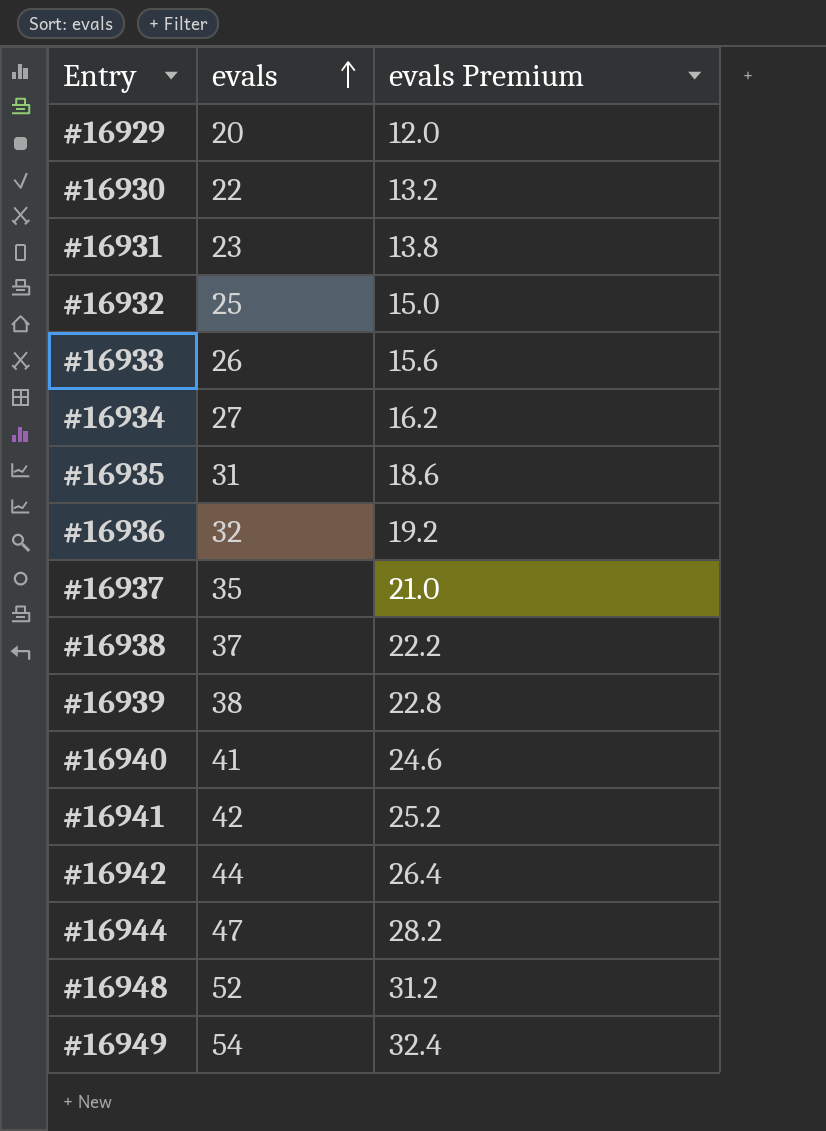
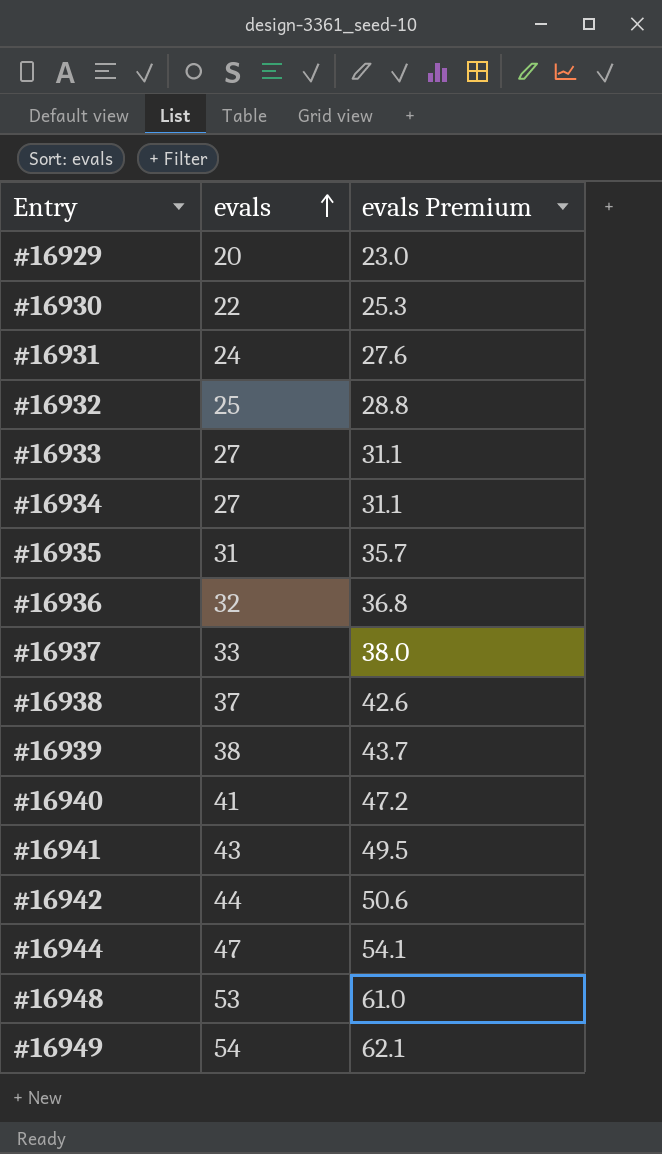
column evals Premium | formula: [evals] * 0.6 -> [evals] * 1.15
#16931 | evals: 23 -> 24
#16933 | evals: 26 -> 27
#16937 | evals: 35 -> 33
#16941 | evals: 42 -> 43
#16948 | evals: 52 -> 53

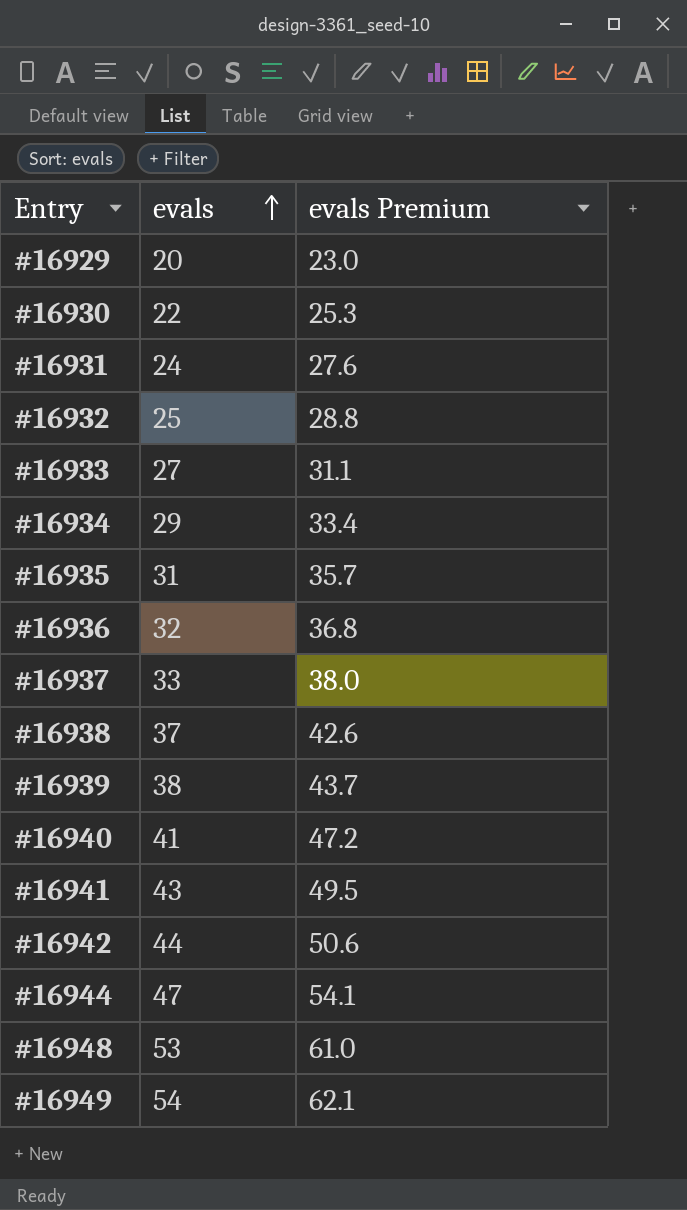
#16934 | evals: 27 -> 29
#16934 | evals Premium: 31.1 -> 33.4

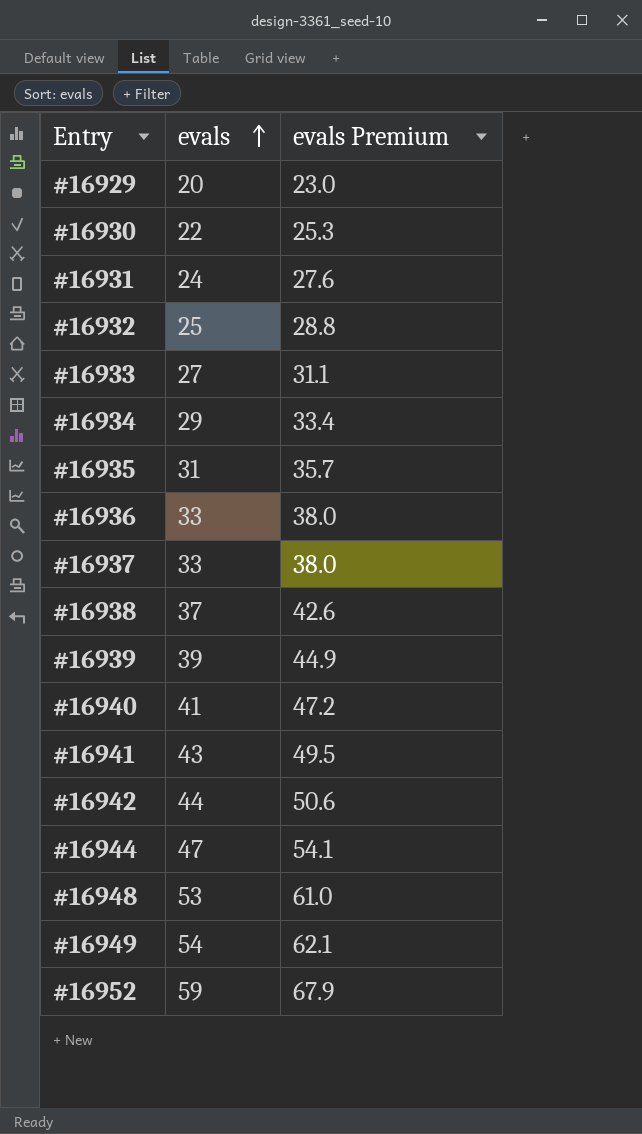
#16936 | evals: 32 -> 33
#16936 | evals Premium: 36.8 -> 38.0
#16939 | evals: 38 -> 39
#16939 | evals Premium: 43.7 -> 44.9
row #16952: none -> 59 | 67.9

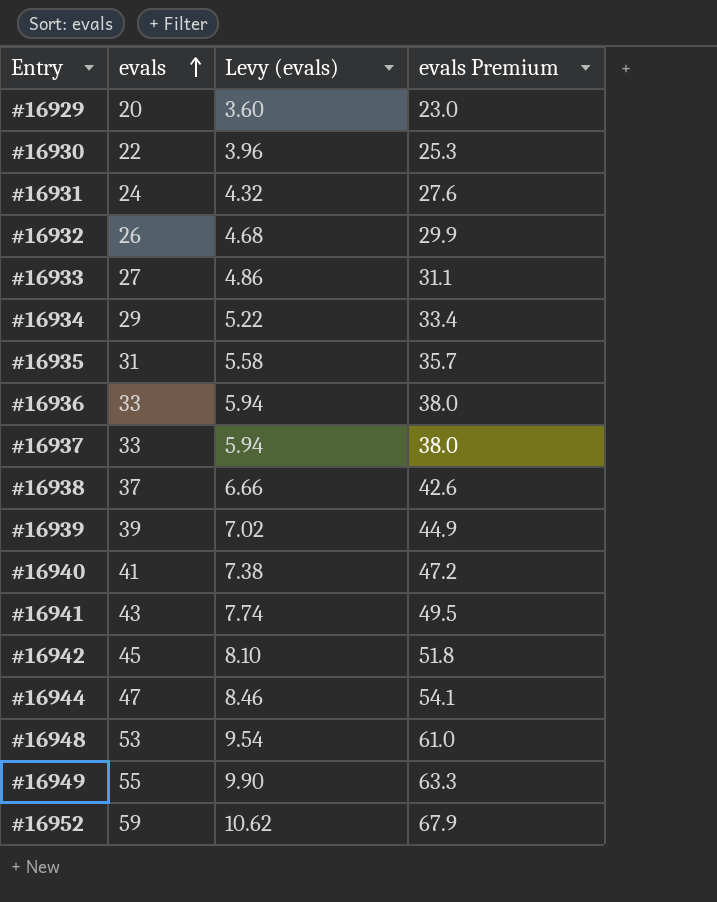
column Levy (evals) | formula: none -> [evals] * 0.18
#16932 | evals: 25 -> 26
#16932 | evals Premium: 28.8 -> 29.9
#16942 | evals: 44 -> 45
#16942 | evals Premium: 50.6 -> 51.8
#16949 | evals: 54 -> 55
#16949 | evals Premium: 62.1 -> 63.3

